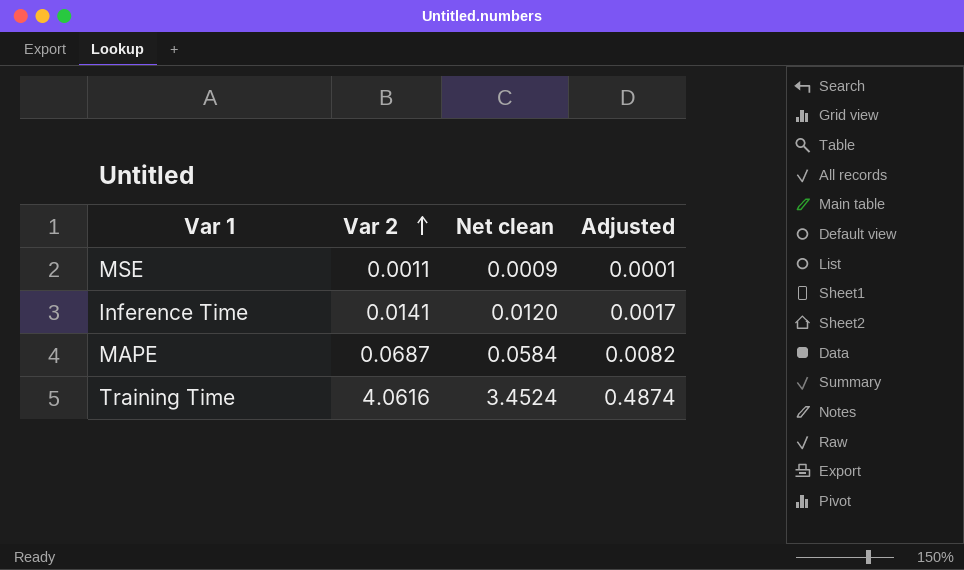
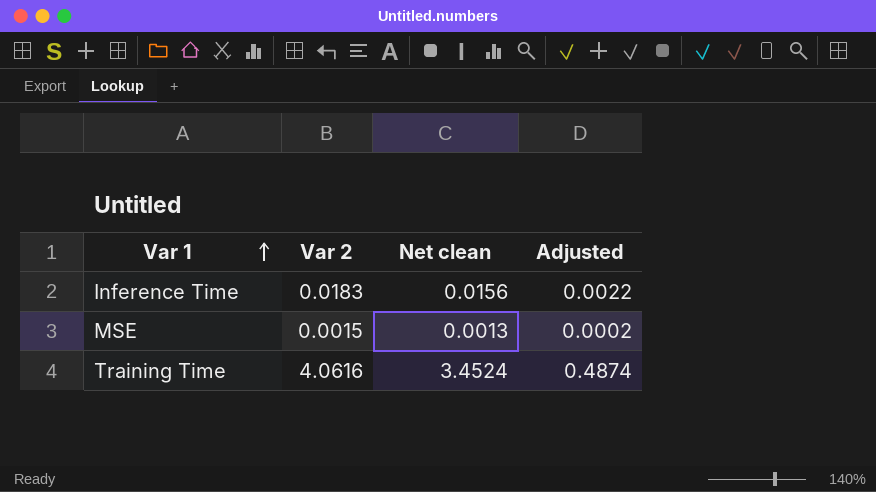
row order: Var 2 ascending -> Var 1 ascending
row MAPE: 0.0687 | 0.0584 | 0.0082 -> none
Inference Time | Var 2: 0.0141 -> 0.0183
Inference Time | Net clean: 0.0120 -> 0.0156
Inference Time | Adjusted: 0.0017 -> 0.0022
MSE | Var 2: 0.0011 -> 0.0015
MSE | Net clean: 0.0009 -> 0.0013
MSE | Adjusted: 0.0001 -> 0.0002

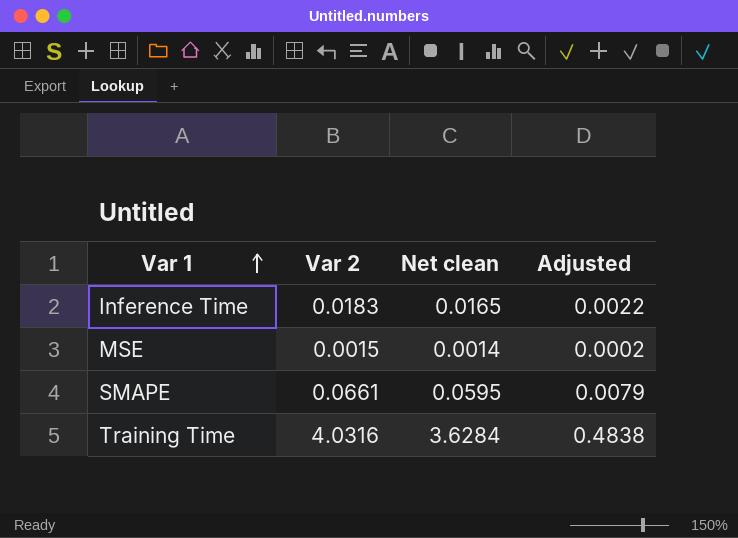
column Net clean | formula: [Var 2] * 0.85 -> [Var 2] * 0.9
row SMAPE: none -> 0.0661 | 0.0595 | 0.0079
Training Time | Var 2: 4.0616 -> 4.0316
Training Time | Adjusted: 0.4874 -> 0.4838

